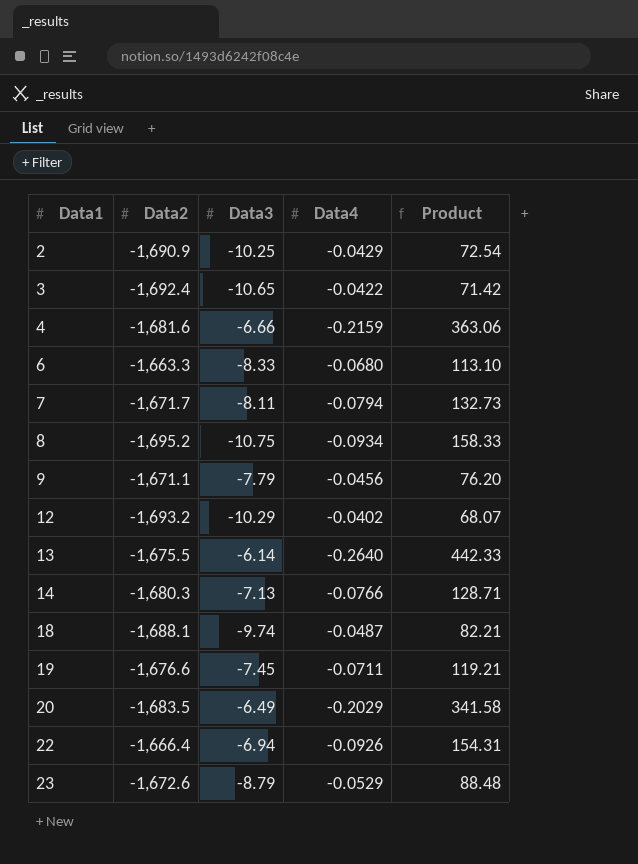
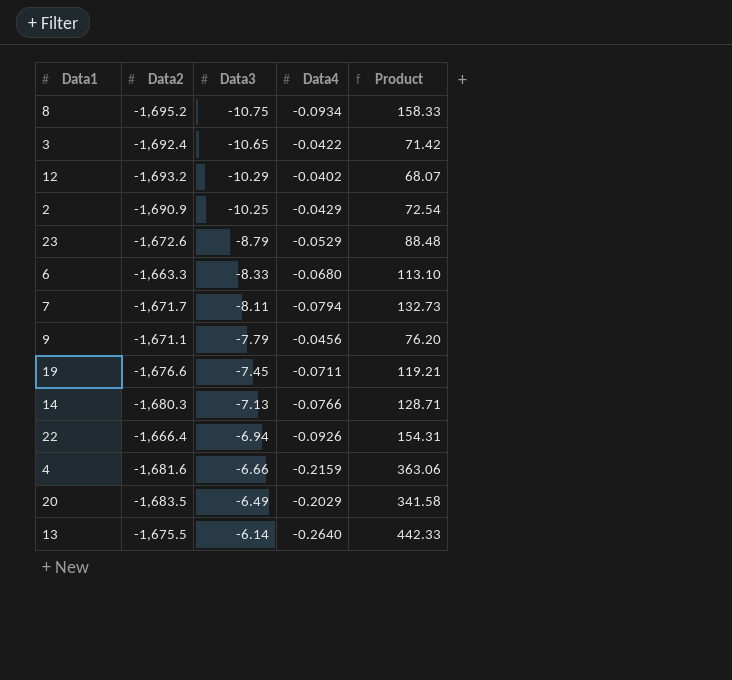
row order: Data1 ascending -> Data3 ascending
row 18: -1,688.1 | -9.74 | -0.0487 | 82.21 -> none

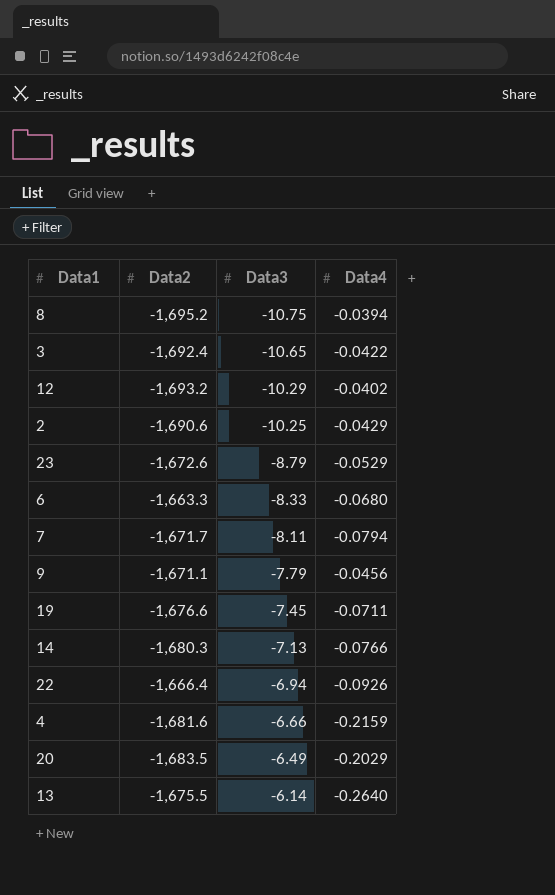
column Product | formula: [Data2] * [Data4] -> none
8 | Data4: -0.0934 -> -0.0394
2 | Data2: -1,690.9 -> -1,690.6

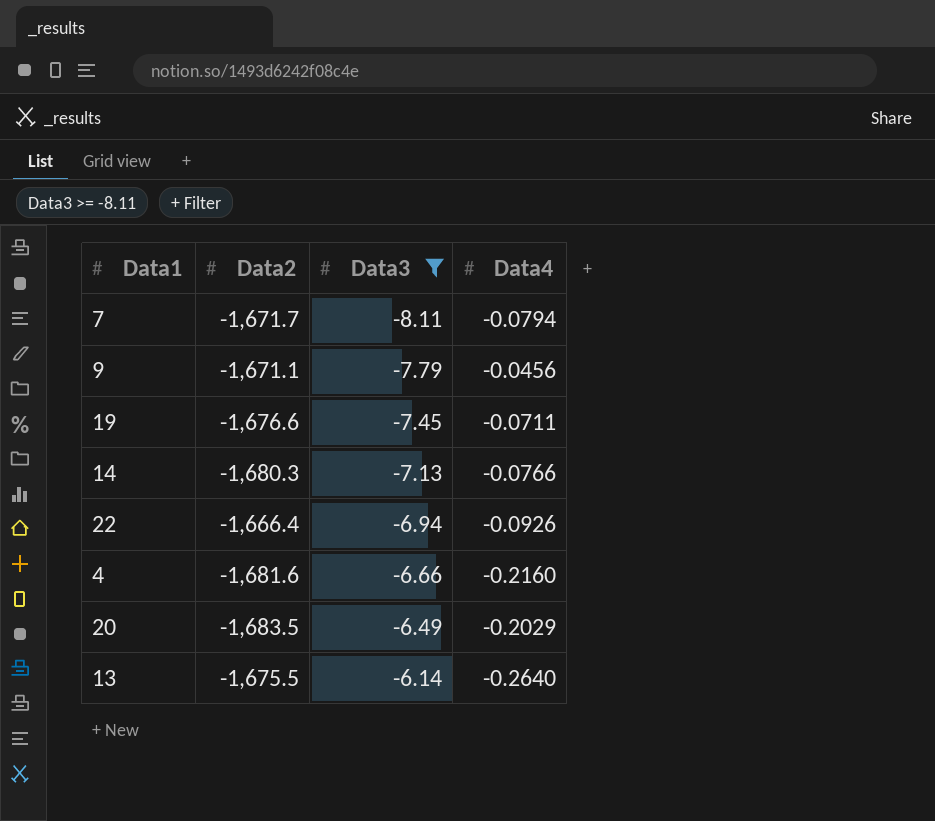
filter: none -> Data3 >= -8.11
4 | Data4: -0.2159 -> -0.2160

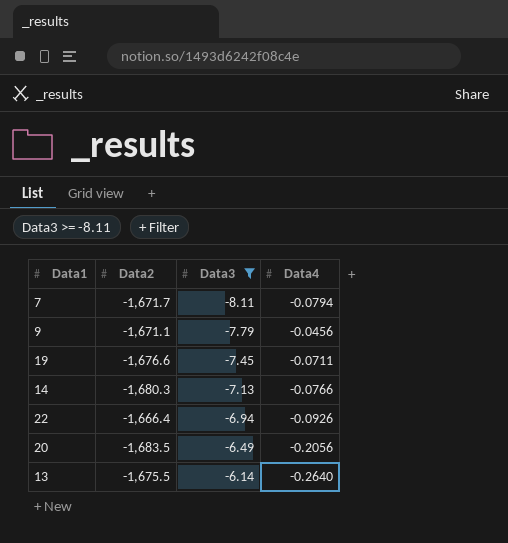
row 4: -1,681.6 | -6.66 | -0.2160 -> none
20 | Data4: -0.2029 -> -0.2056

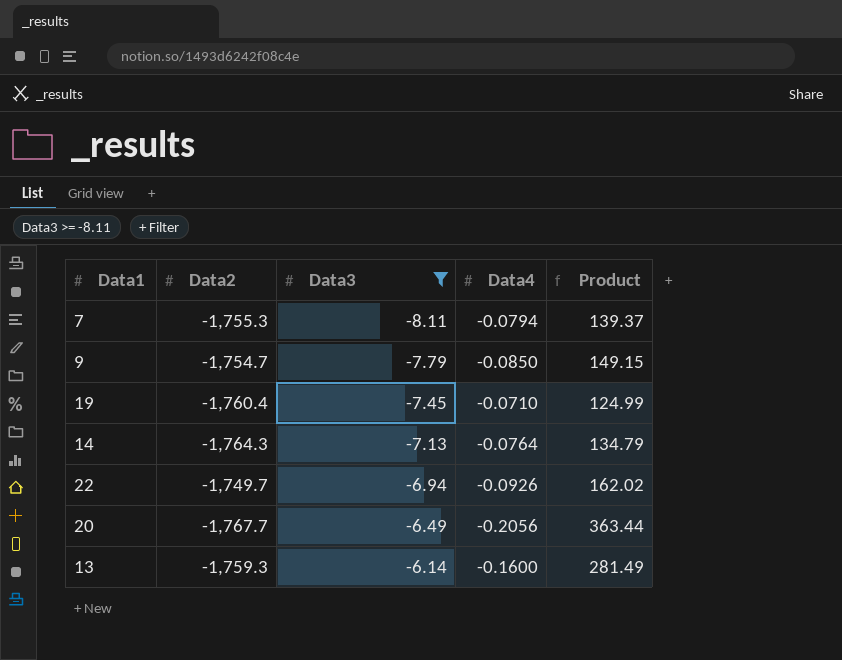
column Product | formula: none -> [Data2] * [Data4]
7 | Data2: -1,671.7 -> -1,755.3
9 | Data2: -1,671.1 -> -1,754.7
9 | Data4: -0.0456 -> -0.0850
19 | Data2: -1,676.6 -> -1,760.4
19 | Data4: -0.0711 -> -0.0710
14 | Data2: -1,680.3 -> -1,764.3
14 | Data4: -0.0766 -> -0.0764
22 | Data2: -1,666.4 -> -1,749.7
20 | Data2: -1,683.5 -> -1,767.7
13 | Data2: -1,675.5 -> -1,759.3
13 | Data4: -0.2640 -> -0.1600

